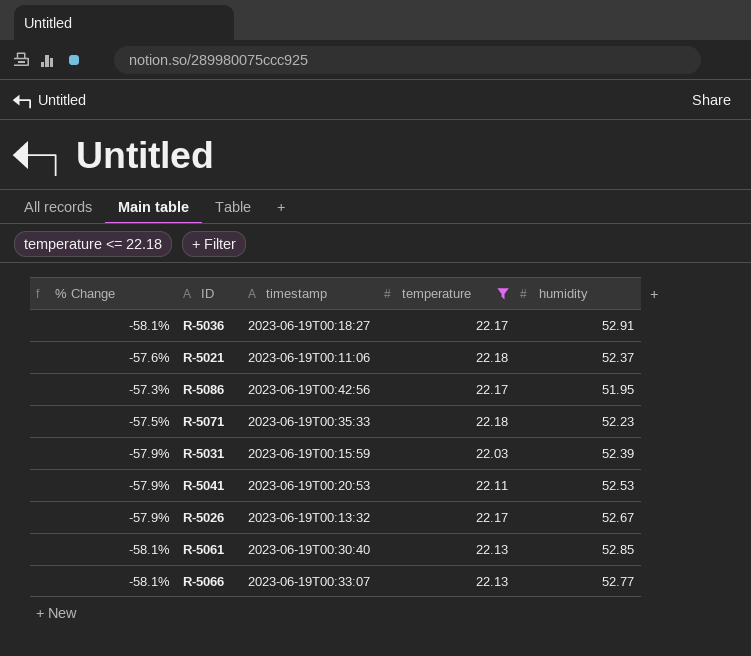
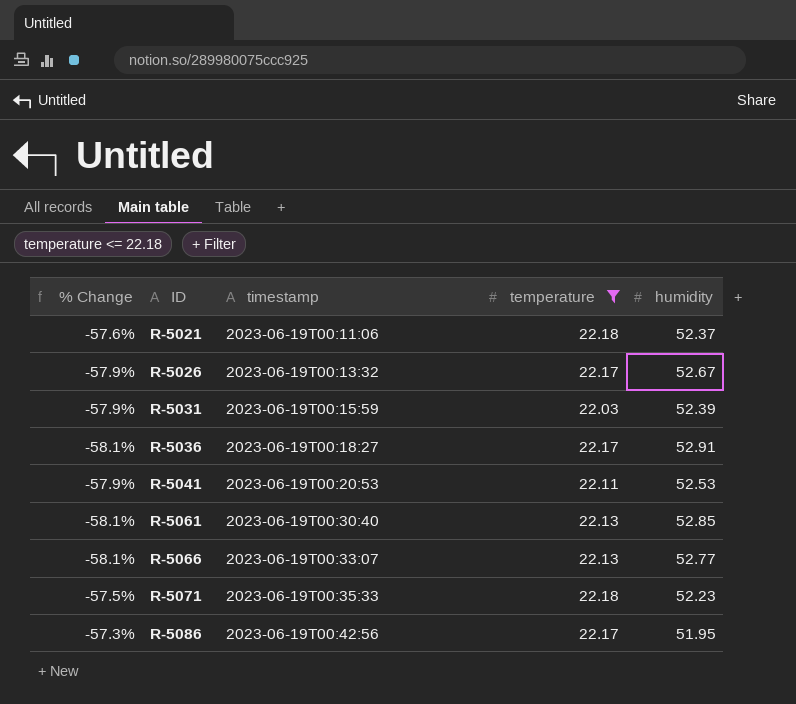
row order: none -> ID ascending

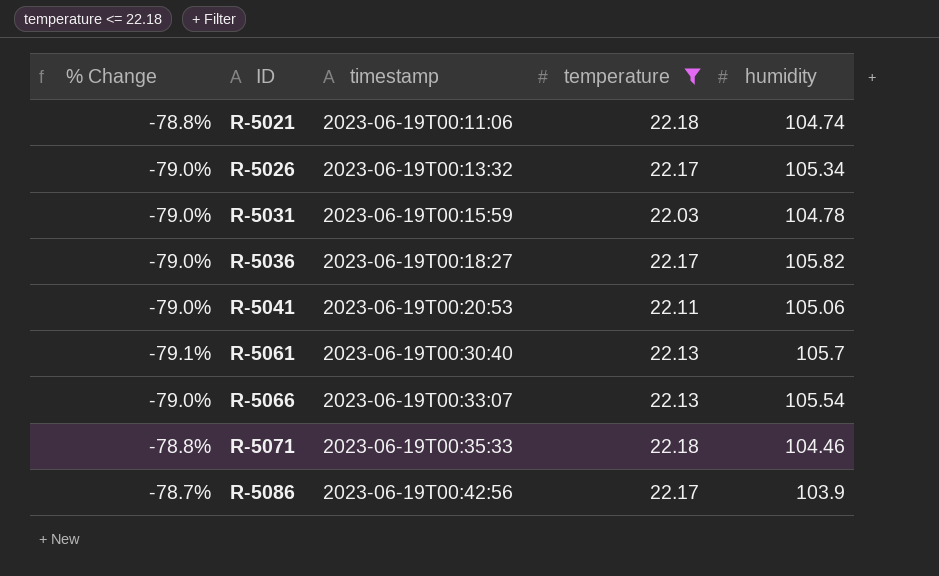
R-5021 | % Change: -57.6% -> -78.8%
R-5021 | humidity: 52.37 -> 104.74
R-5026 | % Change: -57.9% -> -79.0%
R-5026 | humidity: 52.67 -> 105.34
R-5031 | % Change: -57.9% -> -79.0%
R-5031 | humidity: 52.39 -> 104.78
R-5036 | % Change: -58.1% -> -79.0%
R-5036 | humidity: 52.91 -> 105.82
R-5041 | % Change: -57.9% -> -79.0%
R-5041 | humidity: 52.53 -> 105.06
R-5061 | % Change: -58.1% -> -79.1%
R-5061 | humidity: 52.85 -> 105.7
R-5066 | % Change: -58.1% -> -79.0%
R-5066 | humidity: 52.77 -> 105.54
R-5071 | % Change: -57.5% -> -78.8%
R-5071 | humidity: 52.23 -> 104.46
R-5086 | % Change: -57.3% -> -78.7%
R-5086 | humidity: 51.95 -> 103.9

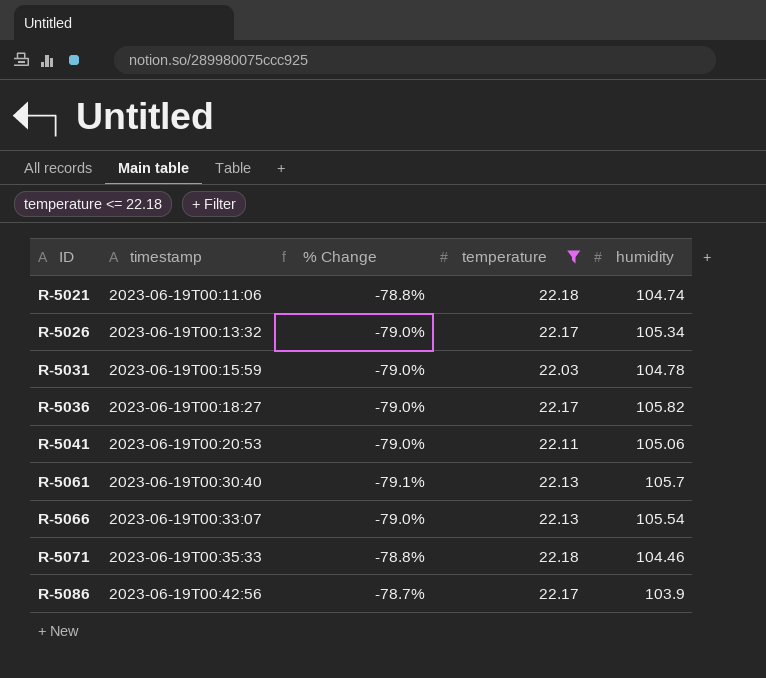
column % Change | position: 1 -> 3

